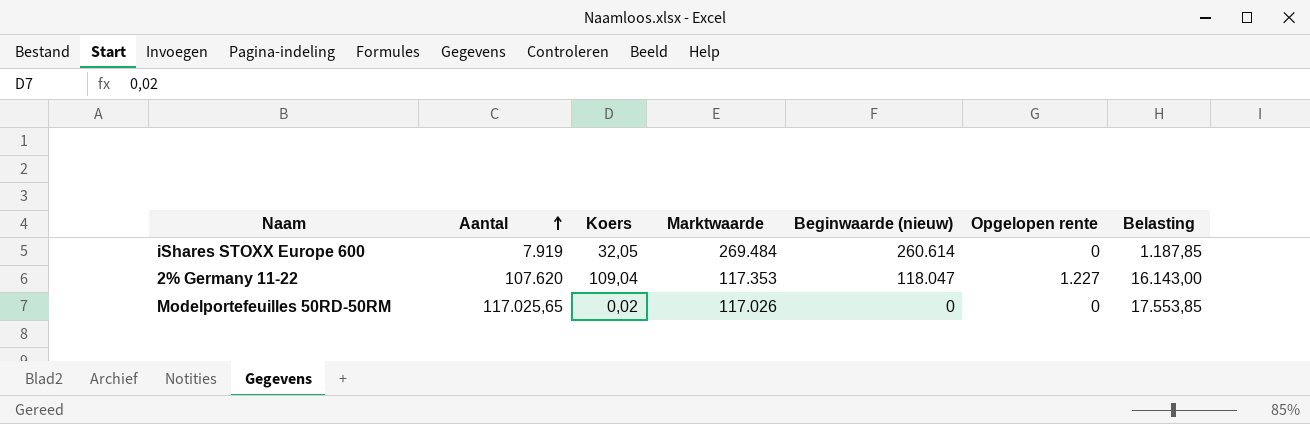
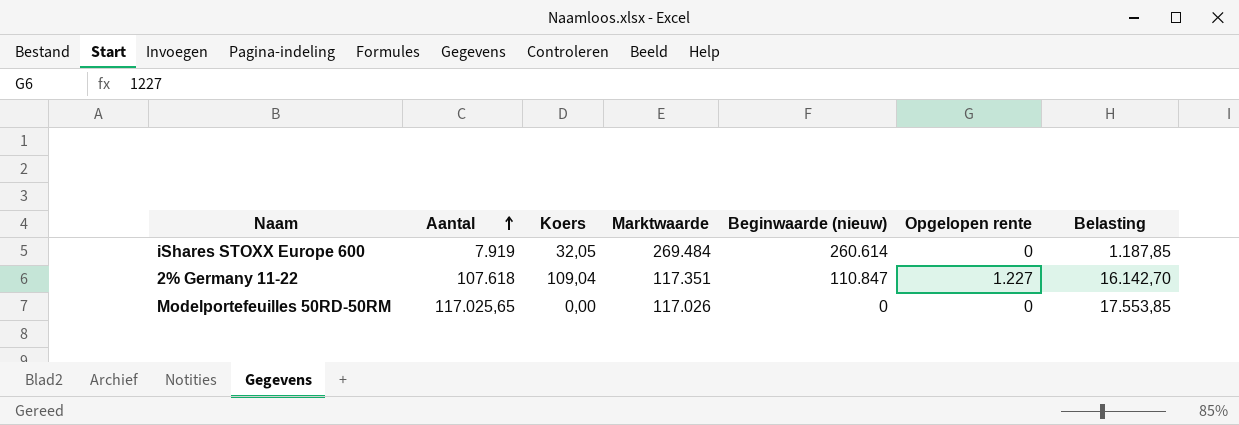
2% Germany 11-22 | Aantal: 107.620 -> 107.618
2% Germany 11-22 | Marktwaarde: 117.353 -> 117.351
2% Germany 11-22 | Beginwaarde (nieuw): 118.047 -> 110.847
2% Germany 11-22 | Belasting: 16.143,00 -> 16.142,70
Modelportefeuilles 50RD-50RM | Koers: 0,02 -> 0,00

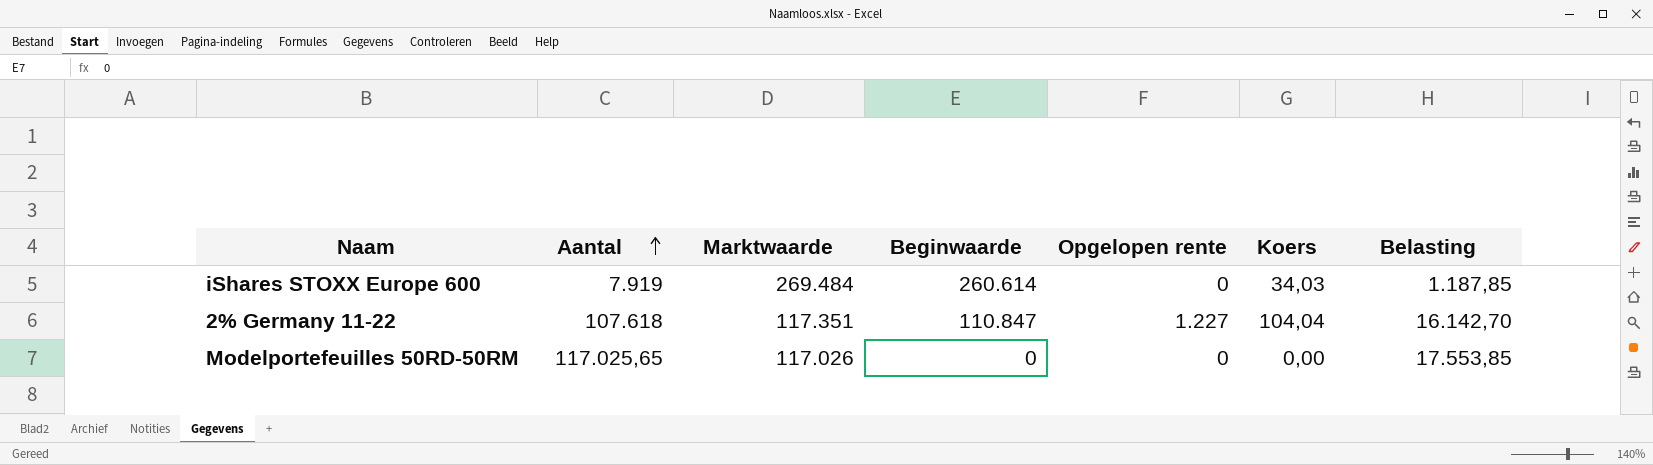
column name: Beginwaarde (nieuw) -> Beginwaarde
column Koers | position: 3 -> 6
iShares STOXX Europe 600 | Koers: 32,05 -> 34,03
2% Germany 11-22 | Koers: 109,04 -> 104,04

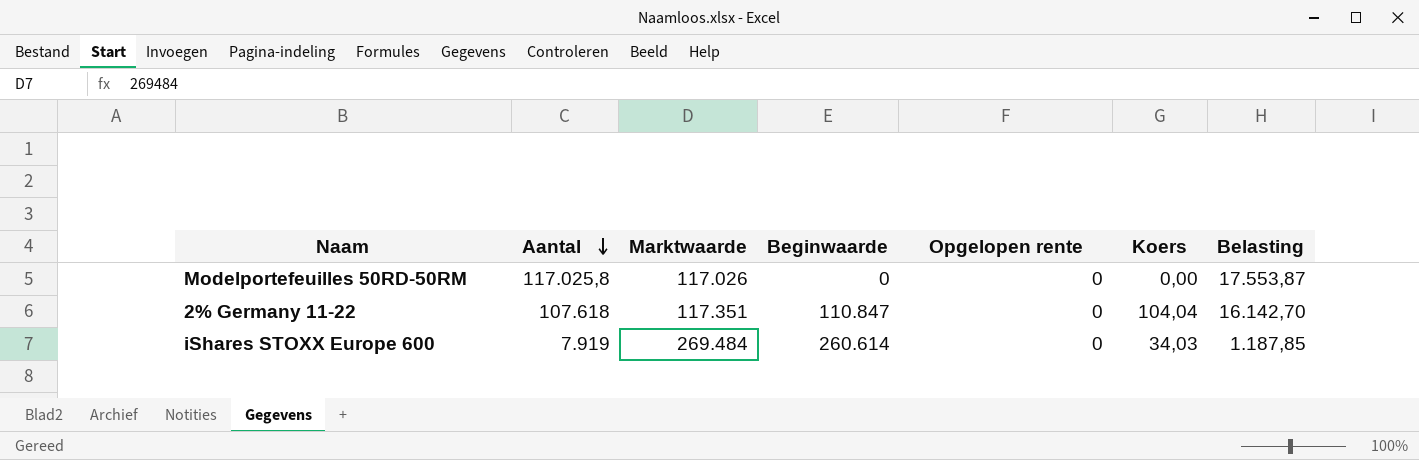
row order: Aantal ascending -> Aantal descending
Modelportefeuilles 50RD-50RM | Aantal: 117.025,65 -> 117.025,8
Modelportefeuilles 50RD-50RM | Belasting: 17.553,85 -> 17.553,87
2% Germany 11-22 | Opgelopen rente: 1.227 -> 0

